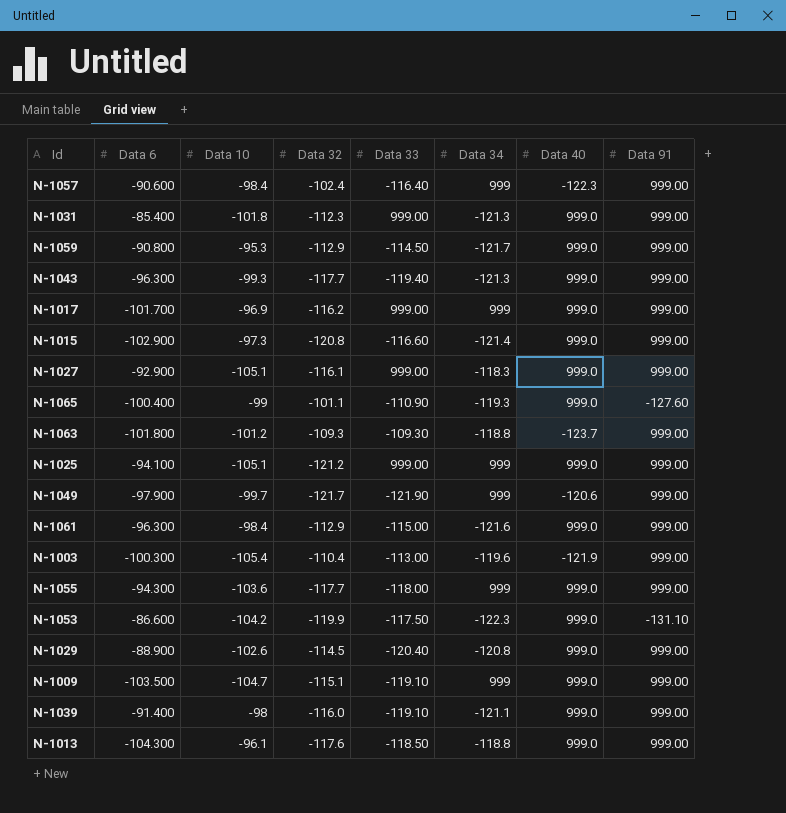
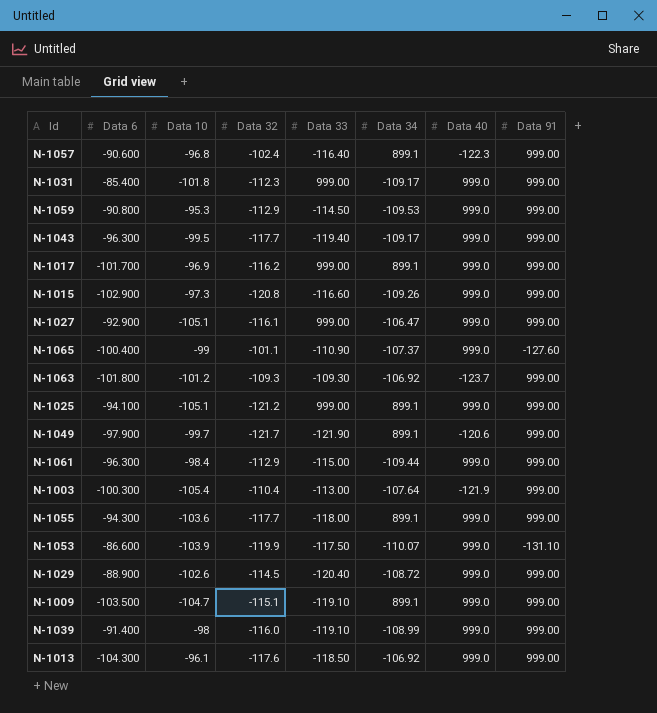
N-1057 | Data 10: -98.4 -> -96.8
N-1057 | Data 34: 999 -> 899.1
N-1031 | Data 34: -121.3 -> -109.17
N-1059 | Data 34: -121.7 -> -109.53
N-1043 | Data 10: -99.3 -> -99.5
N-1043 | Data 34: -121.3 -> -109.17
N-1017 | Data 34: 999 -> 899.1
N-1015 | Data 34: -121.4 -> -109.26
N-1027 | Data 34: -118.3 -> -106.47
N-1065 | Data 34: -119.3 -> -107.37
N-1063 | Data 34: -118.8 -> -106.92
N-1025 | Data 34: 999 -> 899.1
N-1049 | Data 34: 999 -> 899.1
N-1061 | Data 34: -121.6 -> -109.44
N-1003 | Data 34: -119.6 -> -107.64
N-1055 | Data 34: 999 -> 899.1
N-1053 | Data 10: -104.2 -> -103.9
N-1053 | Data 34: -122.3 -> -110.07
N-1029 | Data 34: -120.8 -> -108.72
N-1009 | Data 34: 999 -> 899.1
N-1039 | Data 34: -121.1 -> -108.99
N-1013 | Data 34: -118.8 -> -106.92

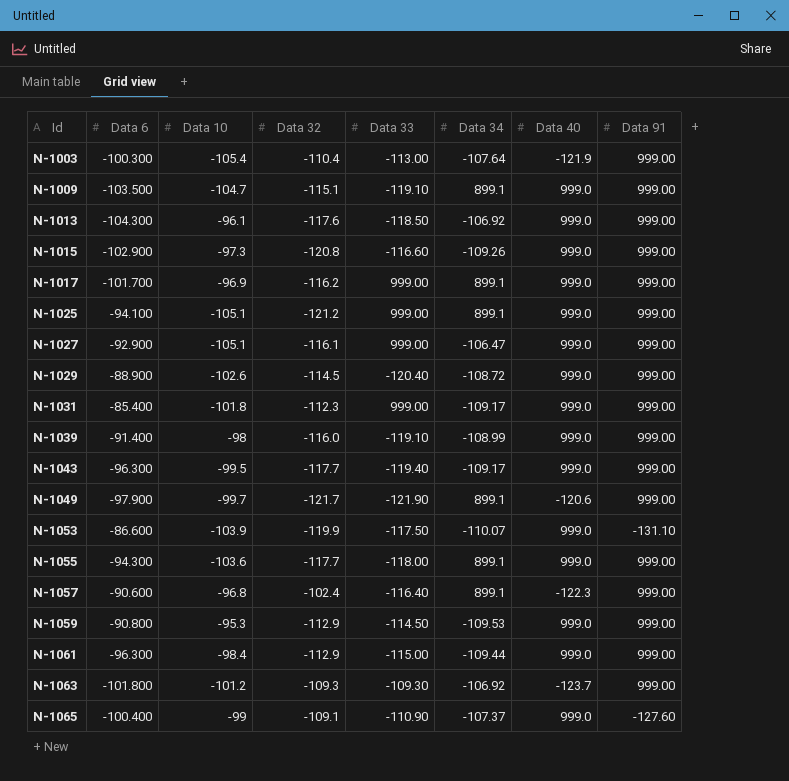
row order: none -> Id ascending
N-1065 | Data 32: -101.1 -> -109.1

